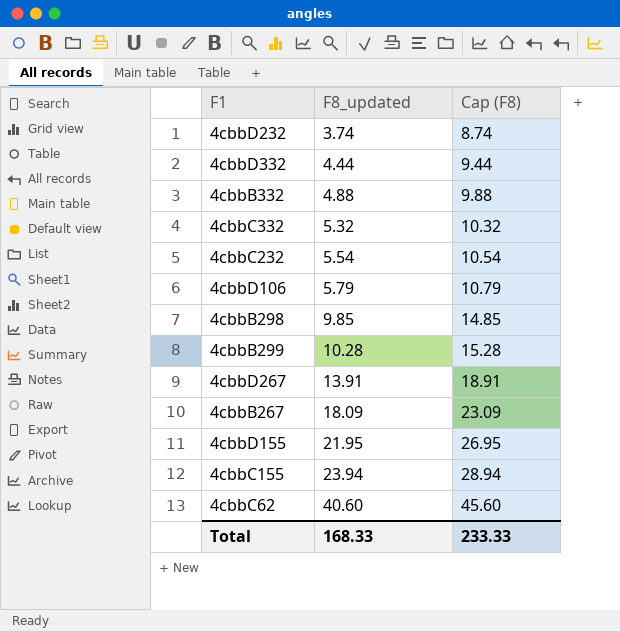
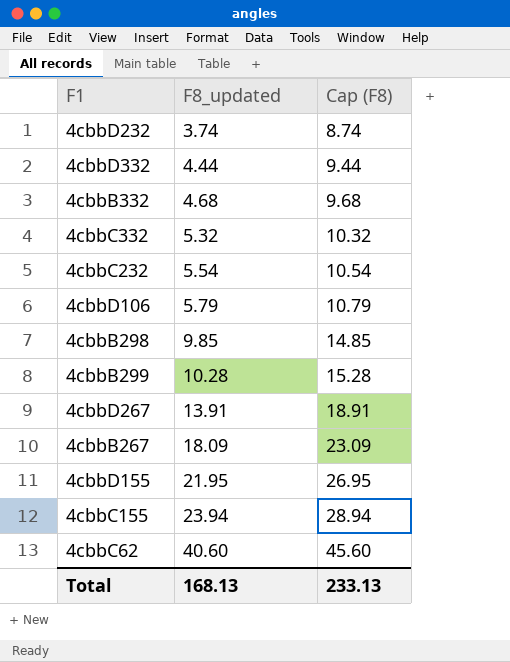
4cbbB332 | F8_updated: 4.88 -> 4.68
4cbbB332 | Cap (F8): 9.88 -> 9.68
Total | F8_updated: 168.33 -> 168.13
Total | Cap (F8): 233.33 -> 233.13

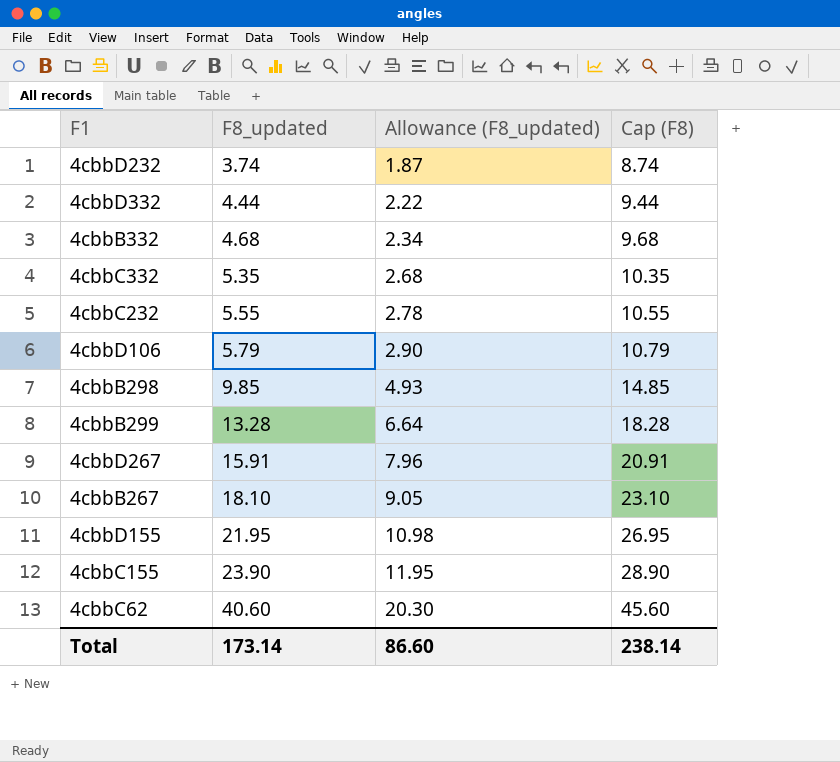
column Allowance (F8_updated) | formula: none -> [F8_updated] * 0.5
4cbbC332 | F8_updated: 5.32 -> 5.35
4cbbC332 | Cap (F8): 10.32 -> 10.35
4cbbC232 | F8_updated: 5.54 -> 5.55
4cbbC232 | Cap (F8): 10.54 -> 10.55
4cbbB299 | F8_updated: 10.28 -> 13.28
4cbbB299 | Cap (F8): 15.28 -> 18.28
4cbbD267 | F8_updated: 13.91 -> 15.91
4cbbD267 | Cap (F8): 18.91 -> 20.91
4cbbB267 | F8_updated: 18.09 -> 18.10
4cbbB267 | Cap (F8): 23.09 -> 23.10
4cbbC155 | F8_updated: 23.94 -> 23.90
4cbbC155 | Cap (F8): 28.94 -> 28.90
Total | F8_updated: 168.13 -> 173.14
Total | Cap (F8): 233.13 -> 238.14

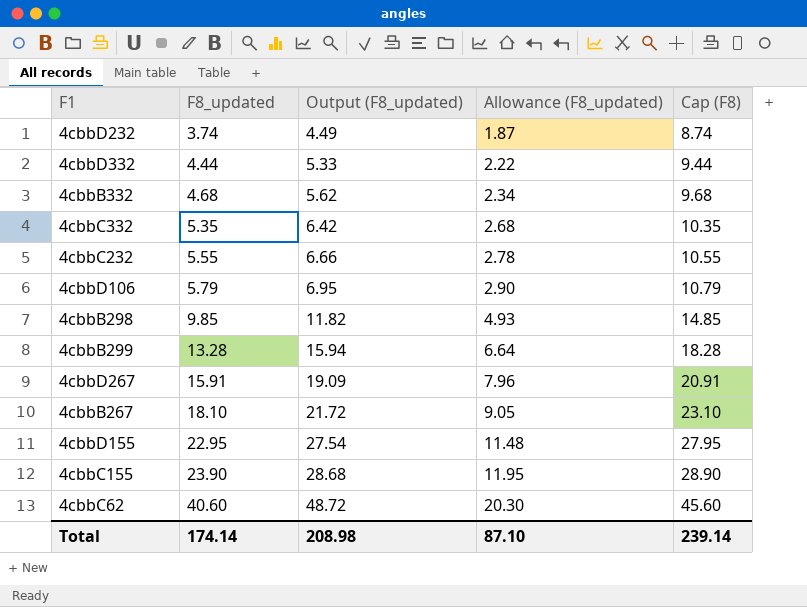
column Output (F8_updated) | formula: none -> [F8_updated] * 1.2
4cbbD155 | F8_updated: 21.95 -> 22.95
4cbbD155 | Allowance (F8_updated): 10.98 -> 11.48
4cbbD155 | Cap (F8): 26.95 -> 27.95
Total | F8_updated: 173.14 -> 174.14
Total | Allowance (F8_updated): 86.60 -> 87.10
Total | Cap (F8): 238.14 -> 239.14

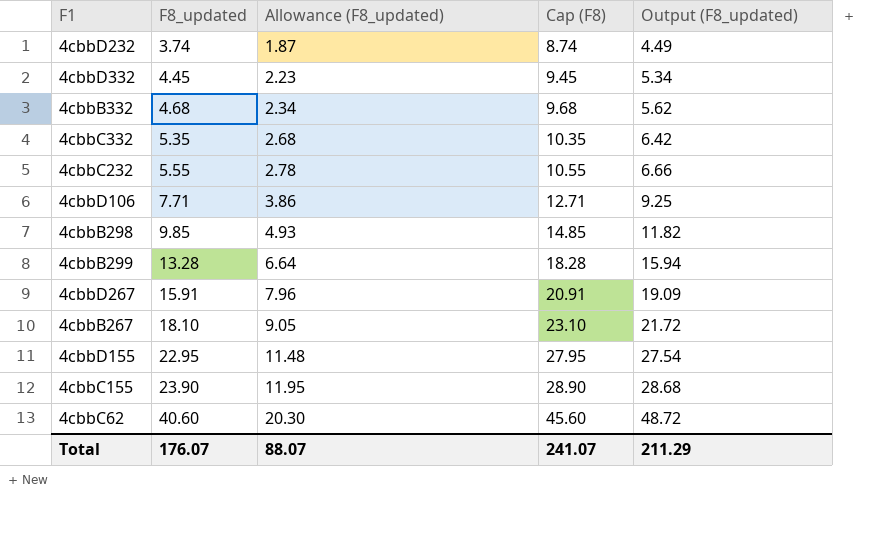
column Output (F8_updated) | position: 3 -> 5
4cbbD332 | F8_updated: 4.44 -> 4.45
4cbbD332 | Allowance (F8_updated): 2.22 -> 2.23
4cbbD332 | Cap (F8): 9.44 -> 9.45
4cbbD332 | Output (F8_updated): 5.33 -> 5.34
4cbbD106 | F8_updated: 5.79 -> 7.71
4cbbD106 | Allowance (F8_updated): 2.90 -> 3.86
4cbbD106 | Cap (F8): 10.79 -> 12.71
4cbbD106 | Output (F8_updated): 6.95 -> 9.25
Total | F8_updated: 174.14 -> 176.07
Total | Allowance (F8_updated): 87.10 -> 88.07
Total | Cap (F8): 239.14 -> 241.07
Total | Output (F8_updated): 208.98 -> 211.29

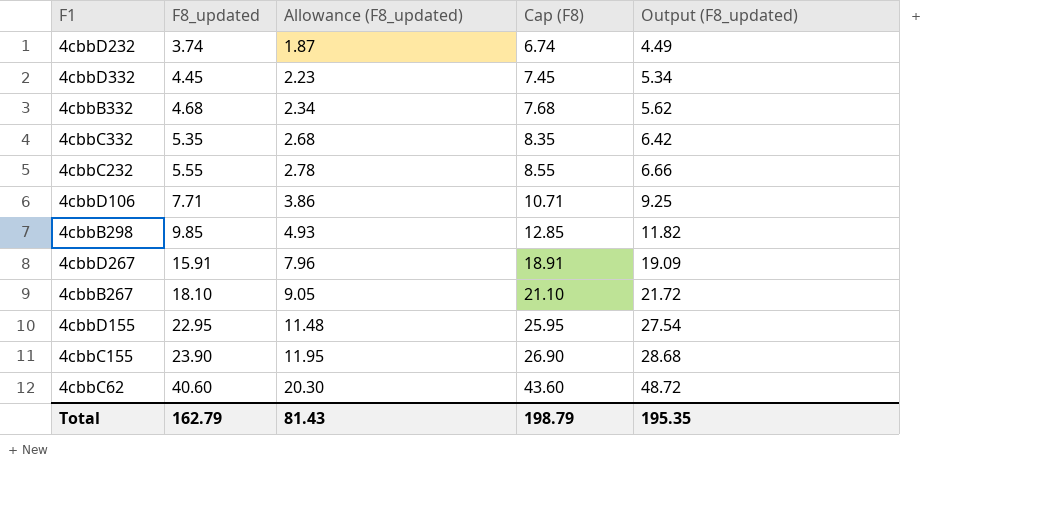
column Cap (F8) | formula: [F8_updated] + 5 -> [F8_updated] + 3
row 4cbbB299: 13.28 | 6.64 | 18.28 | 15.94 -> none
Total | F8_updated: 176.07 -> 162.79
Total | Allowance (F8_updated): 88.07 -> 81.43
Total | Cap (F8): 241.07 -> 198.79
Total | Output (F8_updated): 211.29 -> 195.35

